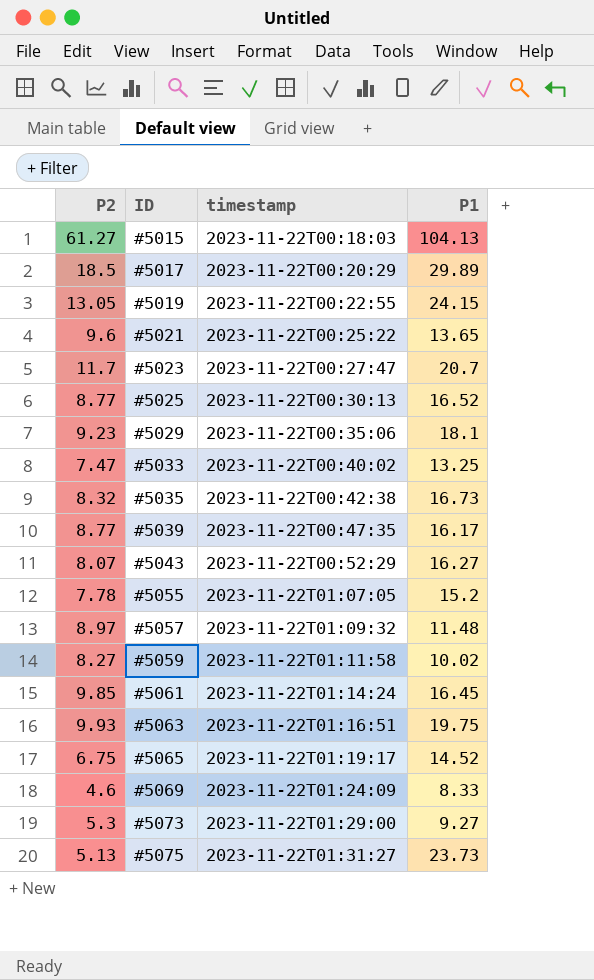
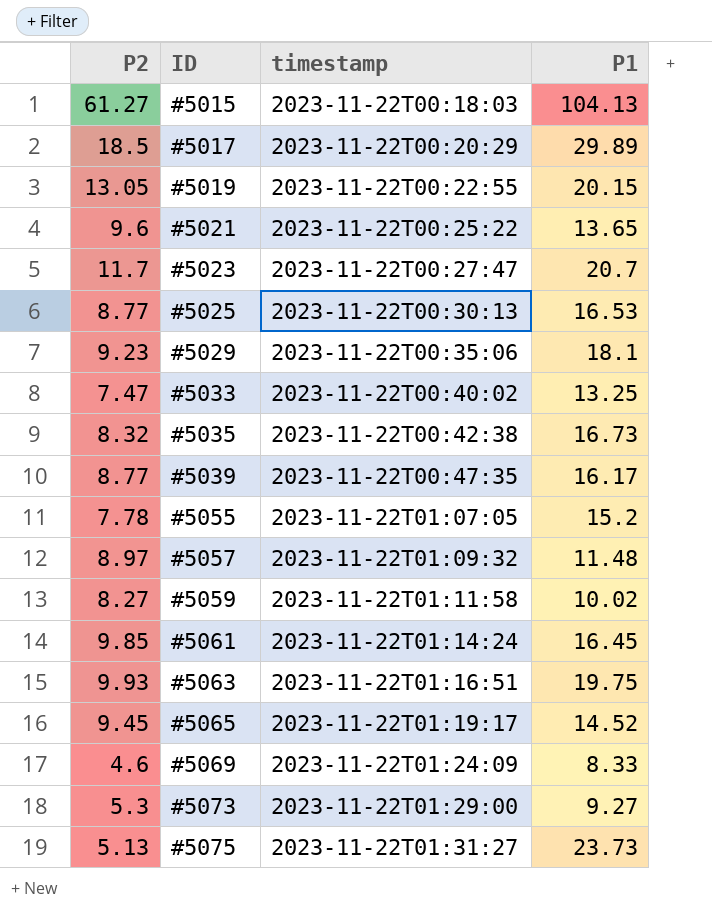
row #5043: 8.07 | 2023-11-22T00:52:29 | 16.27 -> none
#5019 | P1: 24.15 -> 20.15
#5025 | P1: 16.52 -> 16.53
#5065 | P2: 6.75 -> 9.45

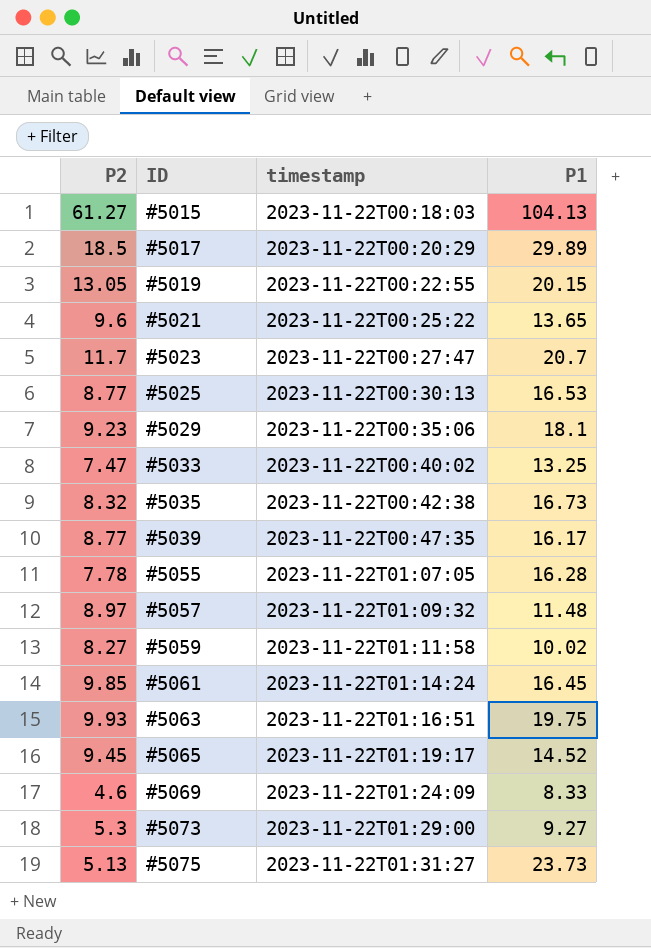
#5055 | P1: 15.2 -> 16.28

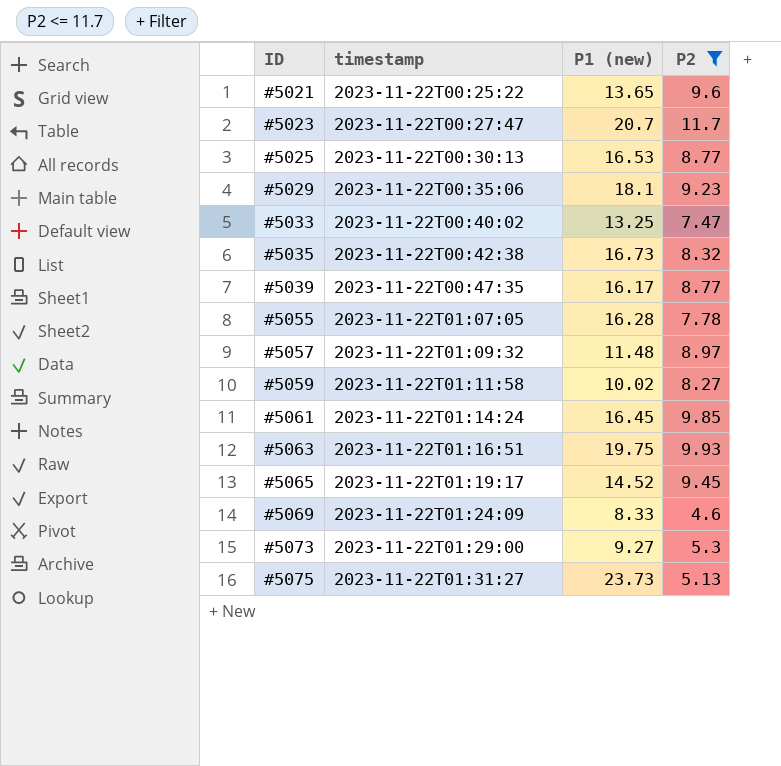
filter: none -> P2 <= 11.7
column name: P1 -> P1 (new)
column P2 | position: 1 -> 4

